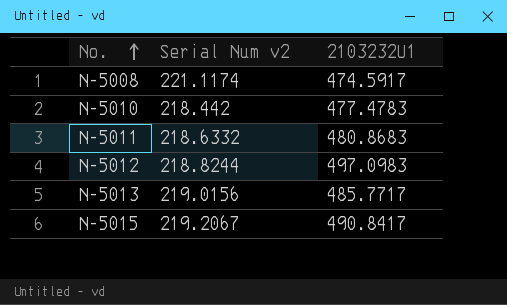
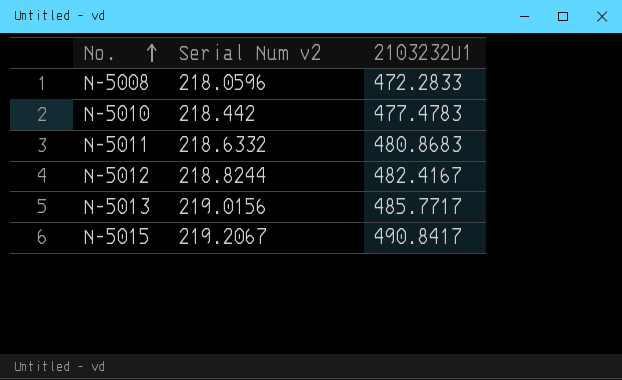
N-5008 | Serial Num v2: 221.1174 -> 218.0596
N-5008 | 2103232U1: 474.5917 -> 472.2833
N-5012 | 2103232U1: 497.0983 -> 482.4167

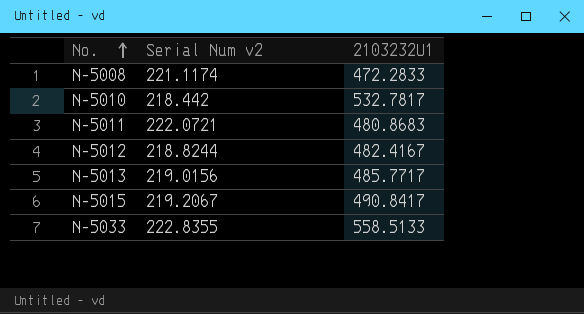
N-5008 | Serial Num v2: 218.0596 -> 221.1174
N-5010 | 2103232U1: 477.4783 -> 532.7817
N-5011 | Serial Num v2: 218.6332 -> 222.0721
row N-5033: none -> 222.8355 | 558.5133

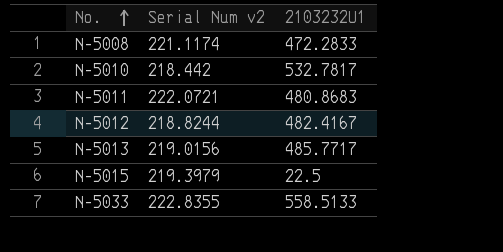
N-5015 | Serial Num v2: 219.2067 -> 219.3979
N-5015 | 2103232U1: 490.8417 -> 22.5

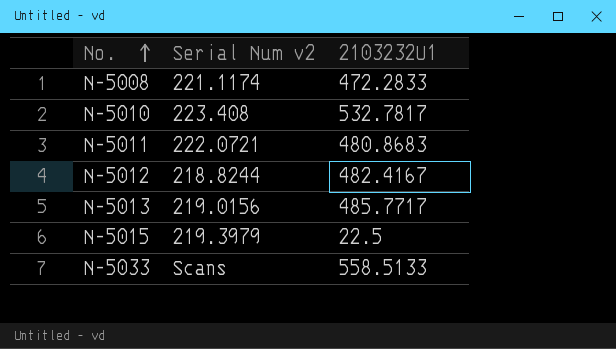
N-5010 | Serial Num v2: 218.442 -> 223.408
N-5033 | Serial Num v2: 222.8355 -> Scans

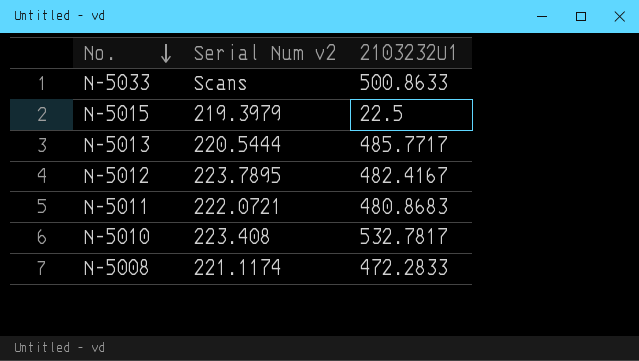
row order: No. ascending -> No. descending
N-5033 | 2103232U1: 558.5133 -> 500.8633
N-5013 | Serial Num v2: 219.0156 -> 220.5444
N-5012 | Serial Num v2: 218.8244 -> 223.7895

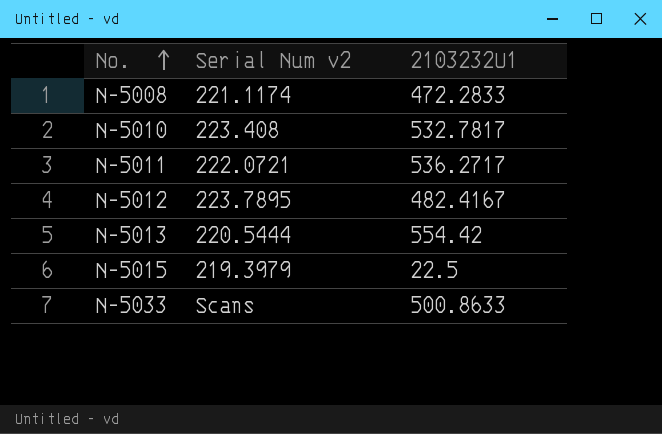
row order: No. descending -> No. ascending
N-5011 | 2103232U1: 480.8683 -> 536.2717
N-5013 | 2103232U1: 485.7717 -> 554.42

